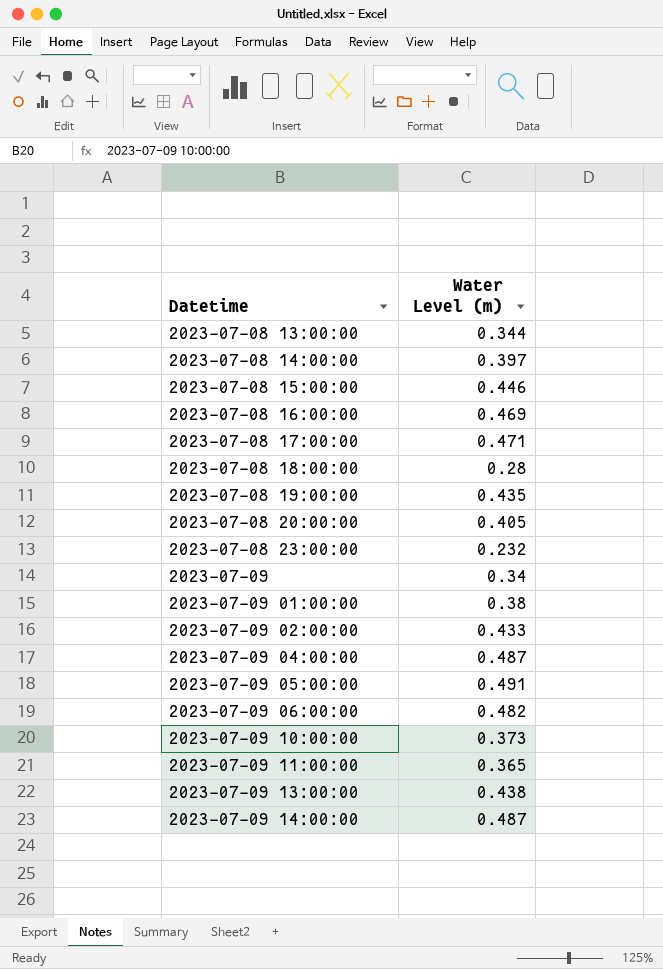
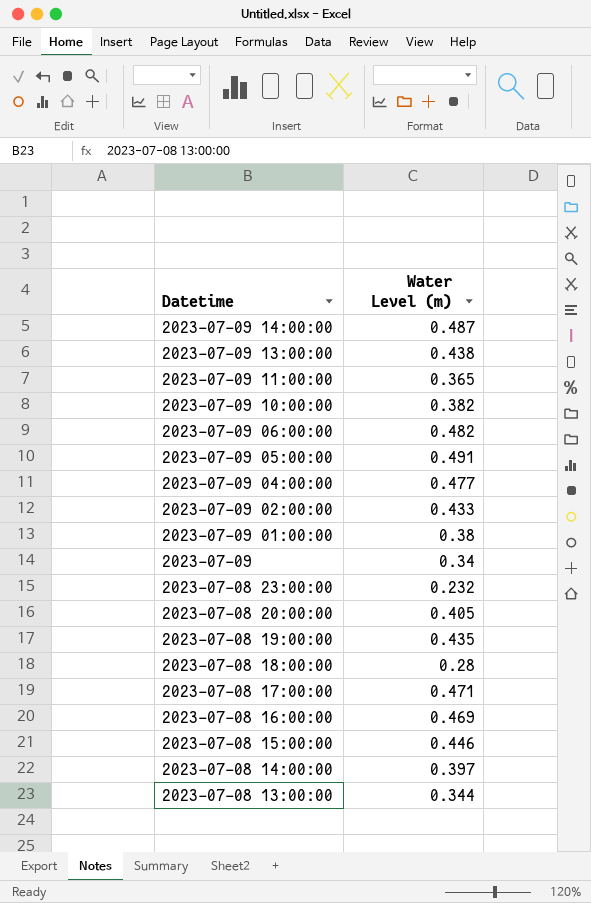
row order: Datetime ascending -> Datetime descending
2023-07-09 10:00:00 | Water Level (m): 0.373 -> 0.382
2023-07-09 04:00:00 | Water Level (m): 0.487 -> 0.477

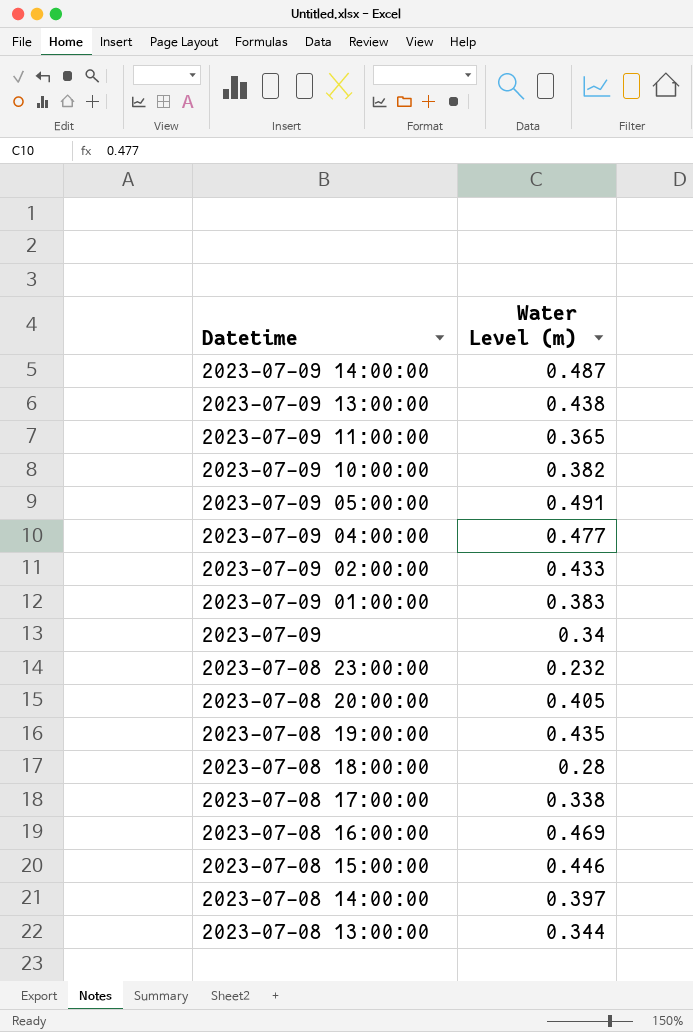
row 2023-07-09 06:00:00: 0.482 -> none
2023-07-09 01:00:00 | Water Level (m): 0.38 -> 0.383
2023-07-08 17:00:00 | Water Level (m): 0.471 -> 0.338

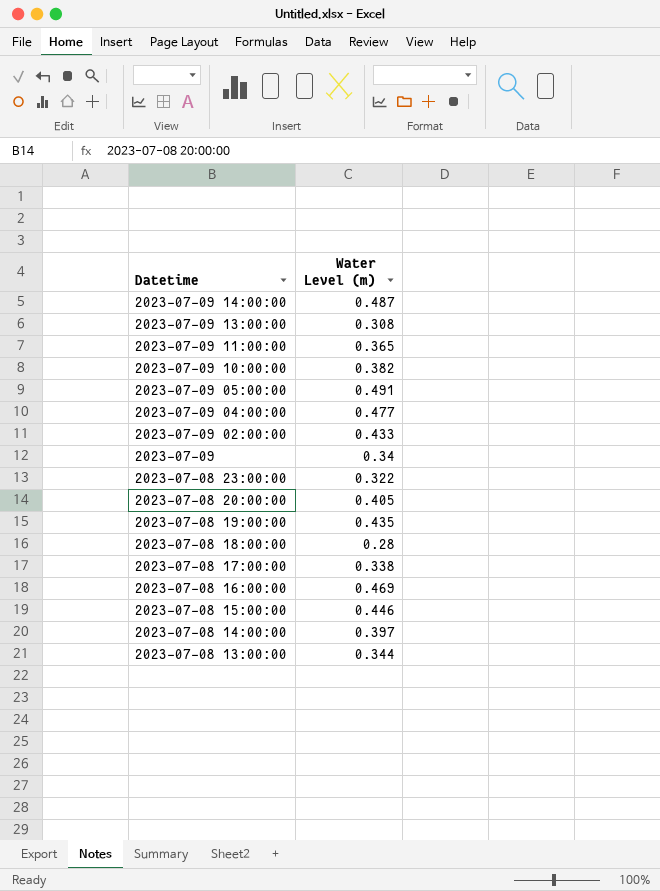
row 2023-07-09 01:00:00: 0.383 -> none
2023-07-09 13:00:00 | Water Level (m): 0.438 -> 0.308
2023-07-08 23:00:00 | Water Level (m): 0.232 -> 0.322

